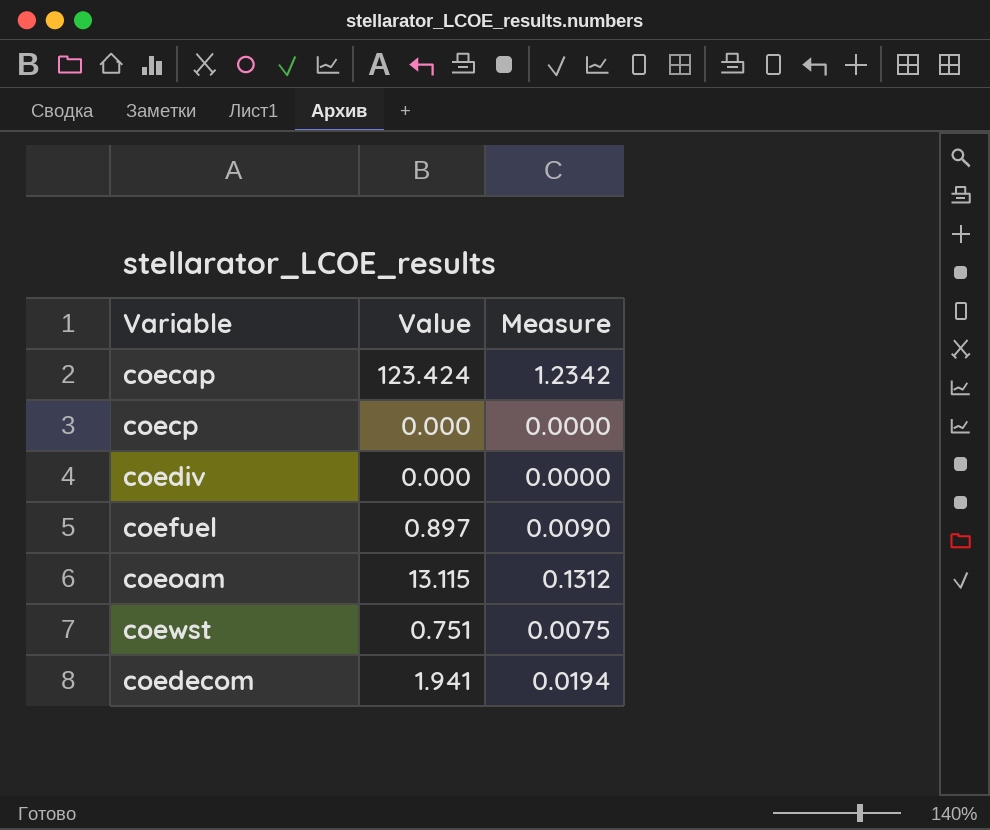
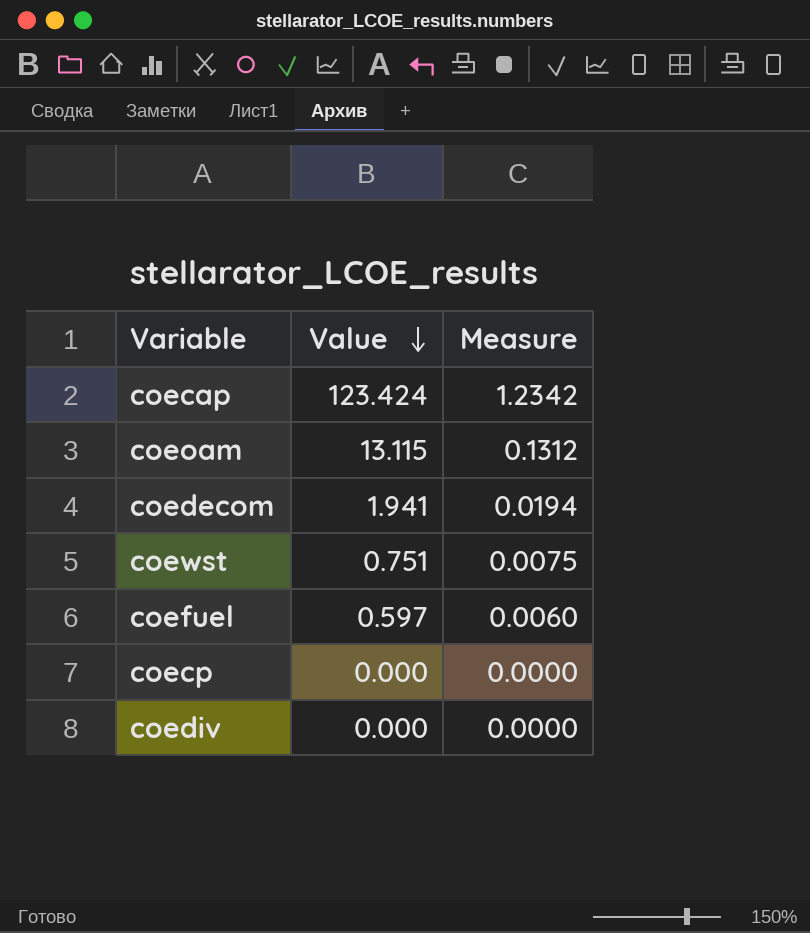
row order: none -> Value descending
coefuel | Value: 0.897 -> 0.597
coefuel | Measure: 0.0090 -> 0.0060

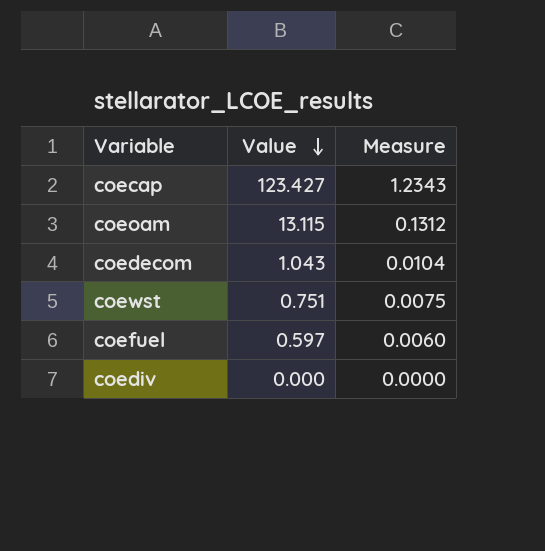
row coecp: 0.000 | 0.0000 -> none
coecap | Value: 123.424 -> 123.427
coecap | Measure: 1.2342 -> 1.2343
coedecom | Value: 1.941 -> 1.043
coedecom | Measure: 0.0194 -> 0.0104

